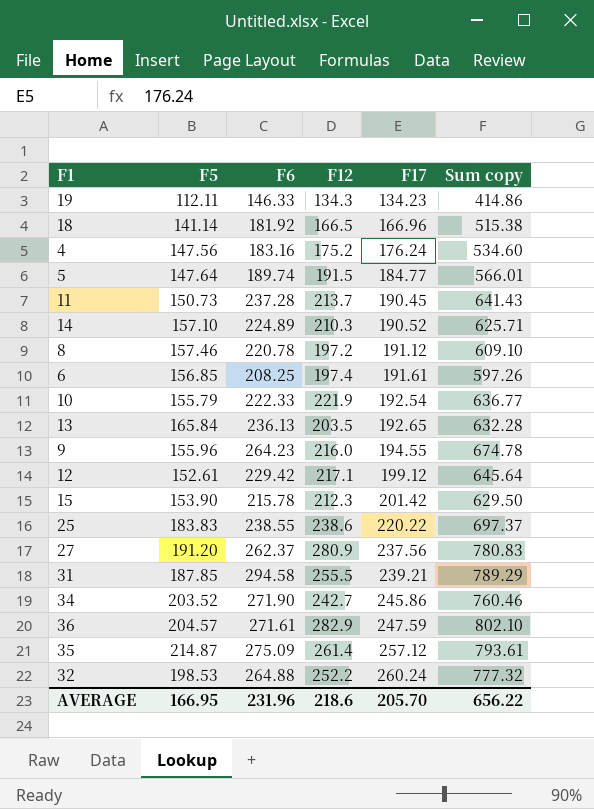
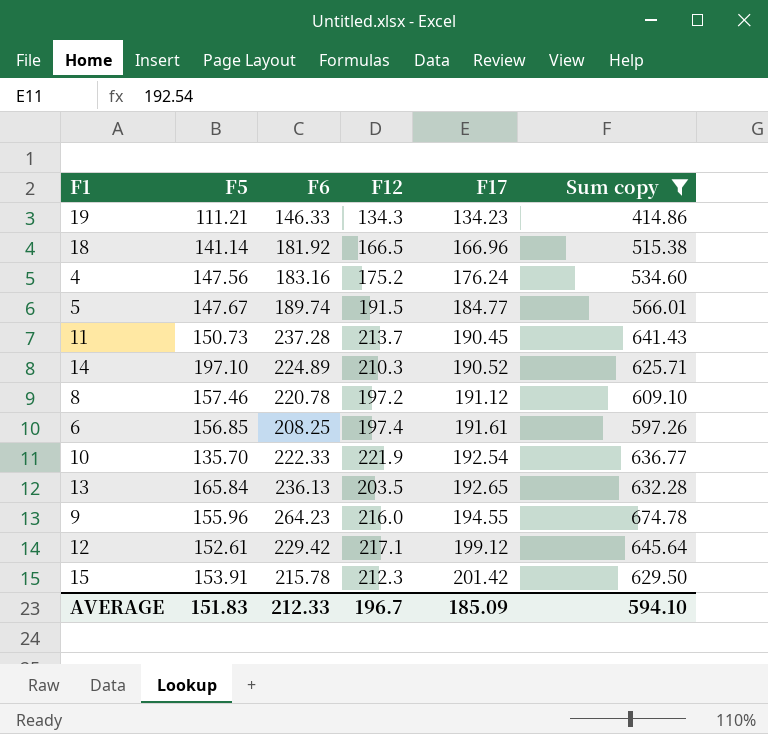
filter: none -> Sum copy <= 674.78
19 | F5: 112.11 -> 111.21
5 | F5: 147.64 -> 147.67
14 | F5: 157.10 -> 197.10
10 | F5: 155.79 -> 135.70
15 | F5: 153.90 -> 153.91
AVERAGE | F5: 166.95 -> 151.83
AVERAGE | F6: 231.96 -> 212.33
AVERAGE | F12: 218.6 -> 196.7
AVERAGE | F17: 205.70 -> 185.09
AVERAGE | Sum copy: 656.22 -> 594.10

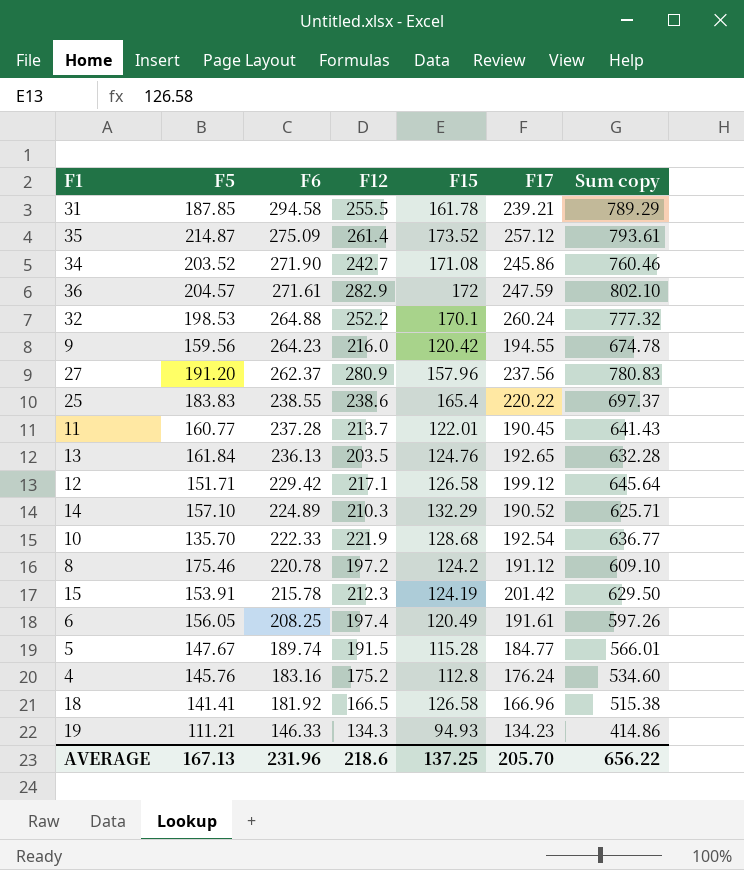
filter: Sum copy <= 674.78 -> none
row order: F17 ascending -> F6 descending
column F15 | position: none -> 5
9 | F5: 155.96 -> 159.56
11 | F5: 150.73 -> 160.77
13 | F5: 165.84 -> 161.84
12 | F5: 152.61 -> 151.71
14 | F5: 197.10 -> 157.10
8 | F5: 157.46 -> 175.46
6 | F5: 156.85 -> 156.05
4 | F5: 147.56 -> 145.76
18 | F5: 141.14 -> 141.41
AVERAGE | F5: 151.83 -> 167.13
AVERAGE | F6: 212.33 -> 231.96
AVERAGE | F12: 196.7 -> 218.6
AVERAGE | F17: 185.09 -> 205.70
AVERAGE | Sum copy: 594.10 -> 656.22

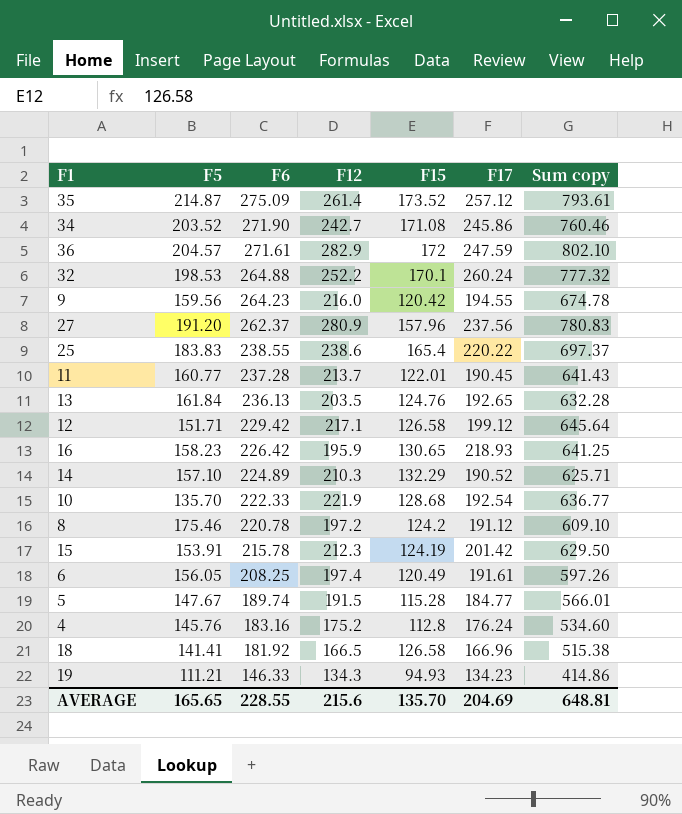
row 31: 187.85 | 294.58 | 255.5 | 161.78 | 239.21 | 789.29 -> none
row 16: none -> 158.23 | 226.42 | 195.9 | 130.65 | 218.93 | 641.25
AVERAGE | F5: 167.13 -> 165.65
AVERAGE | F6: 231.96 -> 228.55
AVERAGE | F12: 218.6 -> 215.6
AVERAGE | F15: 137.25 -> 135.70
AVERAGE | F17: 205.70 -> 204.69
AVERAGE | Sum copy: 656.22 -> 648.81

